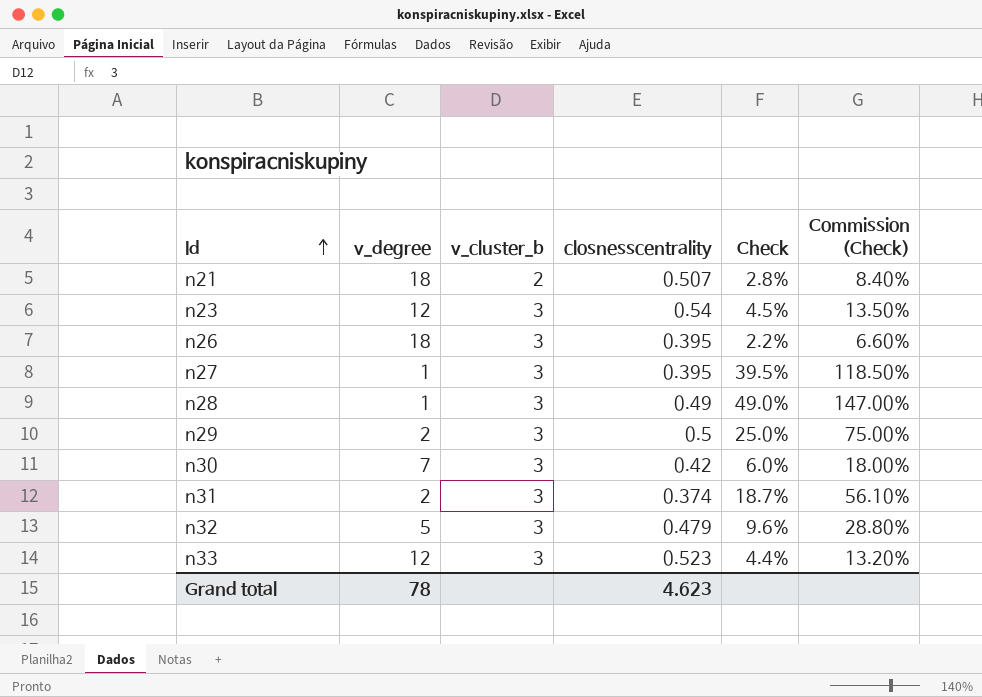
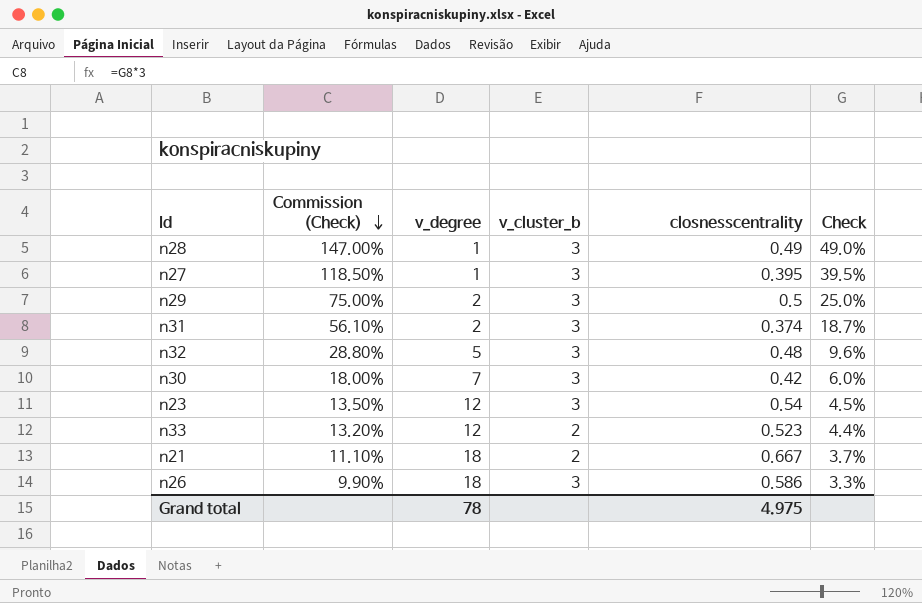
row order: Id ascending -> Commission (Check) descending
column Commission (Check) | position: 6 -> 2
n32 | closnesscentrality: 0.479 -> 0.48
n33 | v_cluster_b: 3 -> 2
n21 | Commission (Check): 8.40% -> 11.10%
n21 | closnesscentrality: 0.507 -> 0.667
n21 | Check: 2.8% -> 3.7%
n26 | Commission (Check): 6.60% -> 9.90%
n26 | closnesscentrality: 0.395 -> 0.586
n26 | Check: 2.2% -> 3.3%
Grand total | closnesscentrality: 4.623 -> 4.975

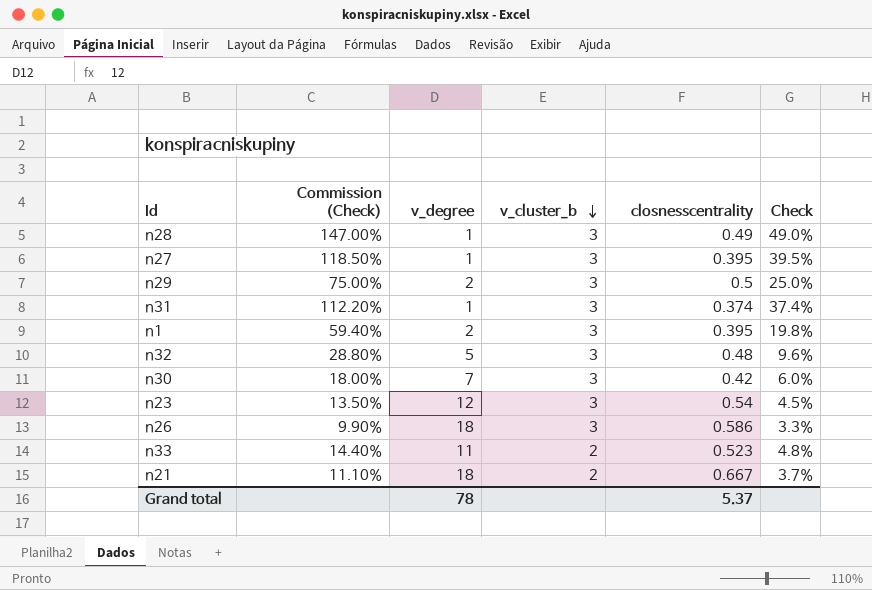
row order: Commission (Check) descending -> v_cluster_b descending
n31 | Commission (Check): 56.10% -> 112.20%
n31 | v_degree: 2 -> 1
n31 | Check: 18.7% -> 37.4%
row n1: none -> 59.40% | 2 | 3 | 0.395 | 19.8%
n33 | Commission (Check): 13.20% -> 14.40%
n33 | v_degree: 12 -> 11
n33 | Check: 4.4% -> 4.8%
Grand total | closnesscentrality: 4.975 -> 5.37

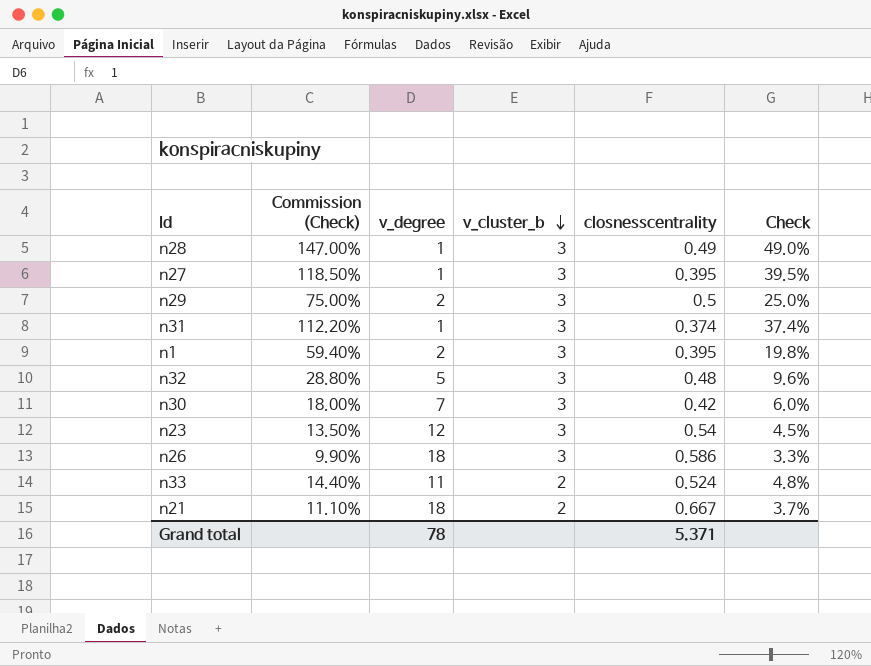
n33 | closnesscentrality: 0.523 -> 0.524
Grand total | closnesscentrality: 5.37 -> 5.371

